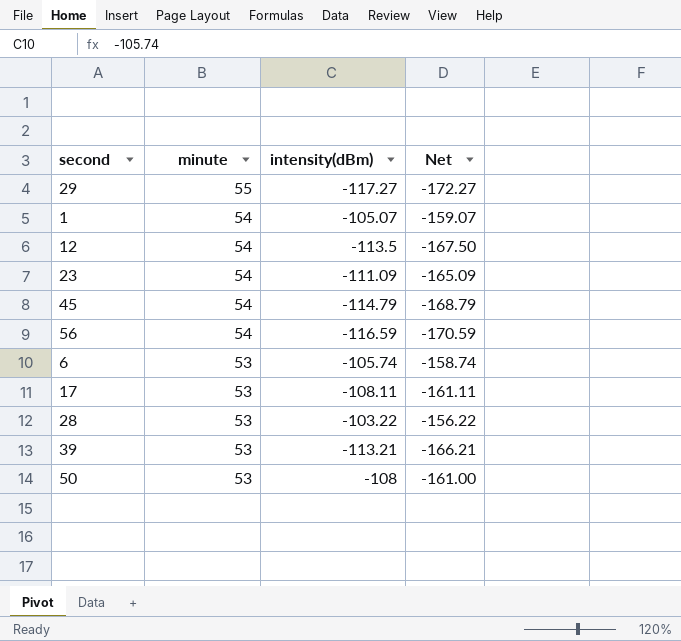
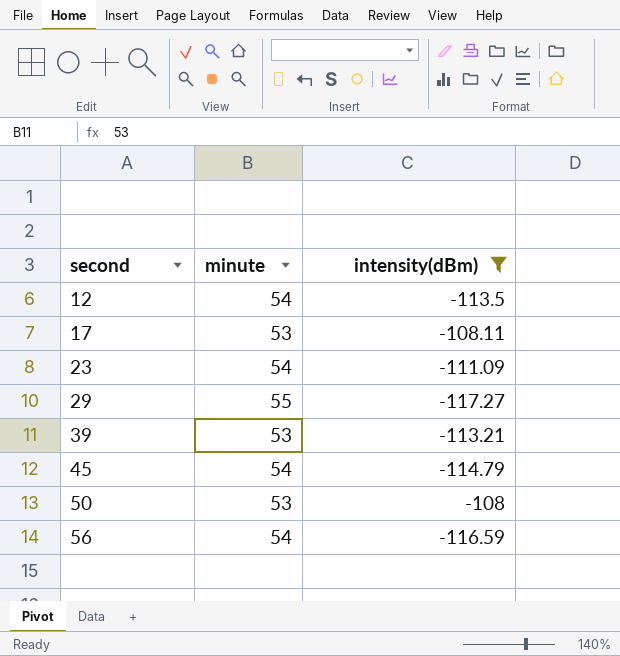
filter: none -> intensity(dBm) <= -108
row order: minute descending -> second ascending
column Net | formula: [intensity(dBm)] - [minute] -> none

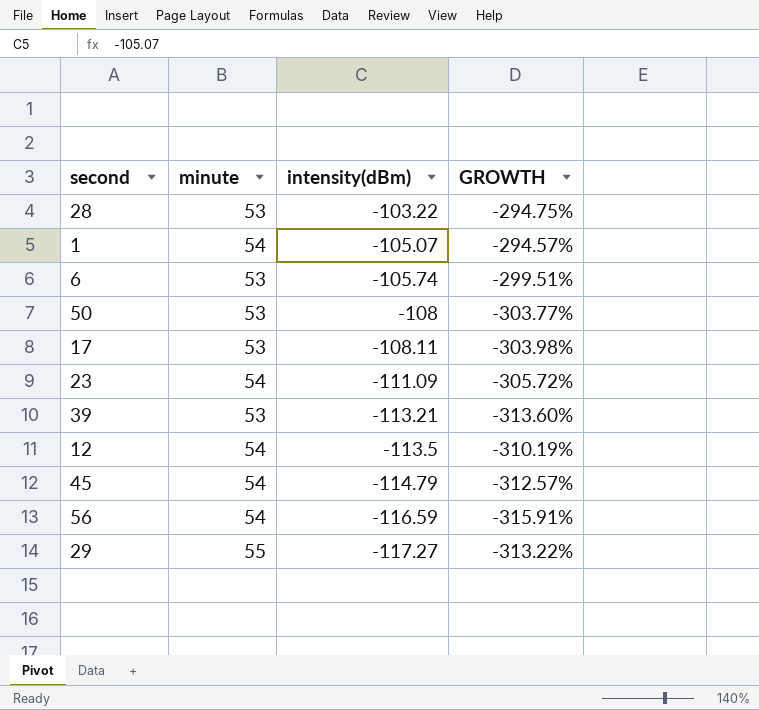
filter: intensity(dBm) <= -108 -> none
row order: second ascending -> intensity(dBm) descending
column GROWTH | formula: none -> ([intensity(dBm)] - [minute]) / [minute]

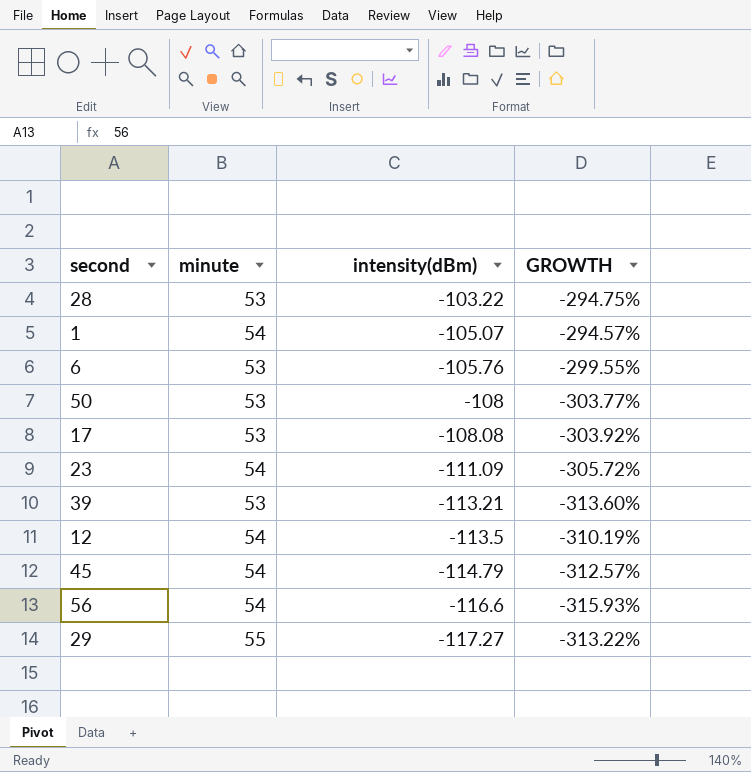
6 | intensity(dBm): -105.74 -> -105.76
6 | GROWTH: -299.51% -> -299.55%
17 | intensity(dBm): -108.11 -> -108.08
17 | GROWTH: -303.98% -> -303.92%
56 | intensity(dBm): -116.59 -> -116.6
56 | GROWTH: -315.91% -> -315.93%

